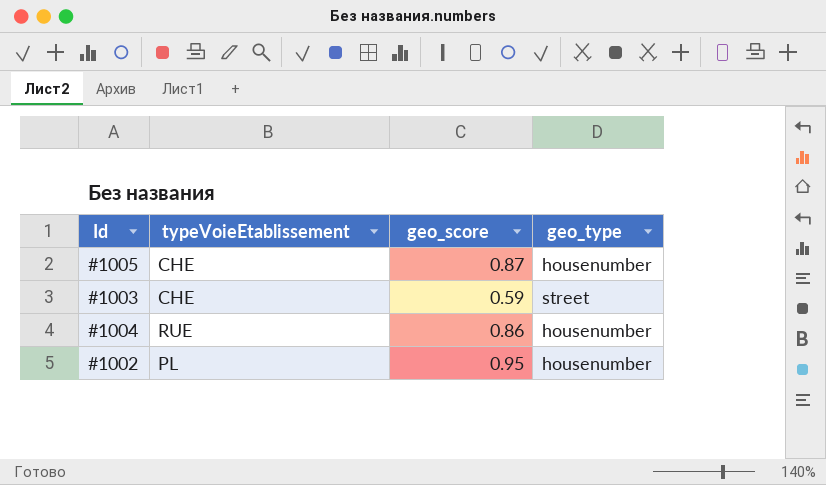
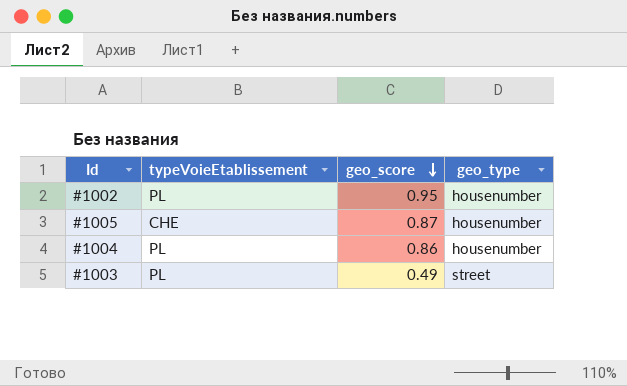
row order: none -> geo_score descending
#1004 | typeVoieEtablissement: RUE -> PL
#1003 | typeVoieEtablissement: CHE -> PL
#1003 | geo_score: 0.59 -> 0.49

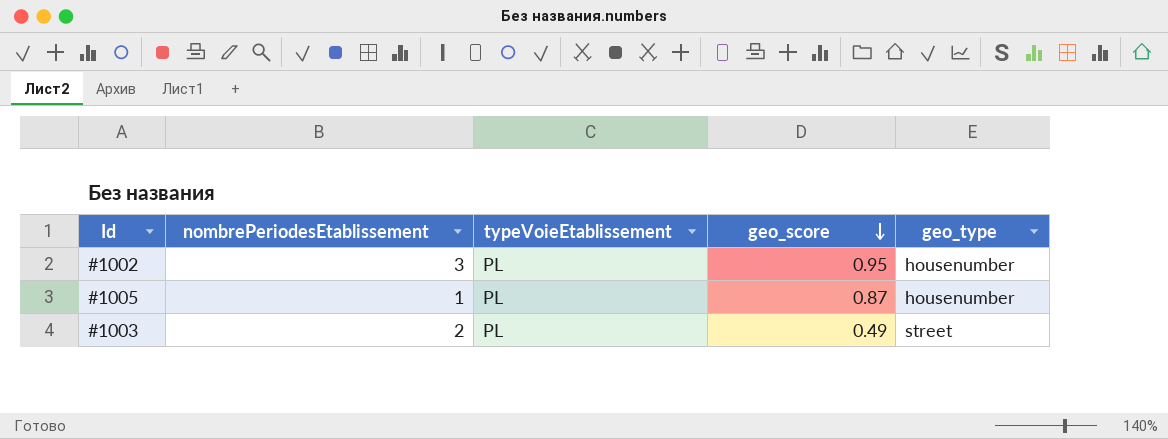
column nombrePeriodesEtablissement | position: none -> 2
row #1004: PL | 0.86 | housenumber -> none
#1005 | typeVoieEtablissement: CHE -> PL

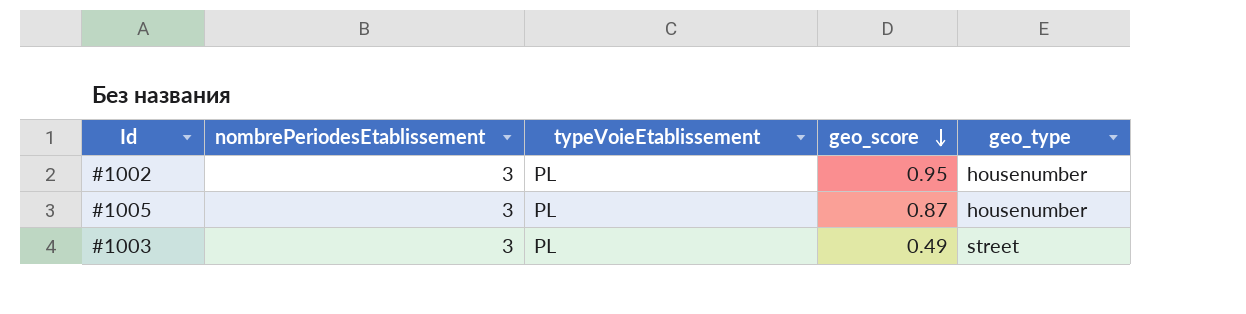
#1005 | nombrePeriodesEtablissement: 1 -> 3
#1003 | nombrePeriodesEtablissement: 2 -> 3

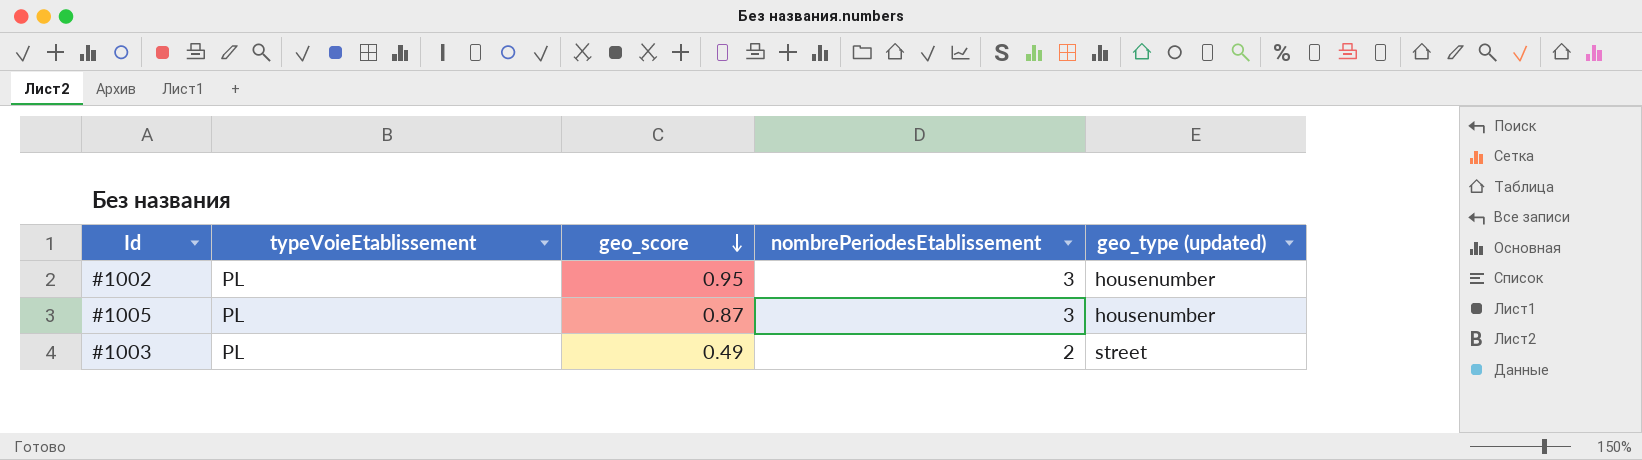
column nombrePeriodesEtablissement | position: 2 -> 4
column name: geo_type -> geo_type (updated)
#1003 | nombrePeriodesEtablissement: 3 -> 2

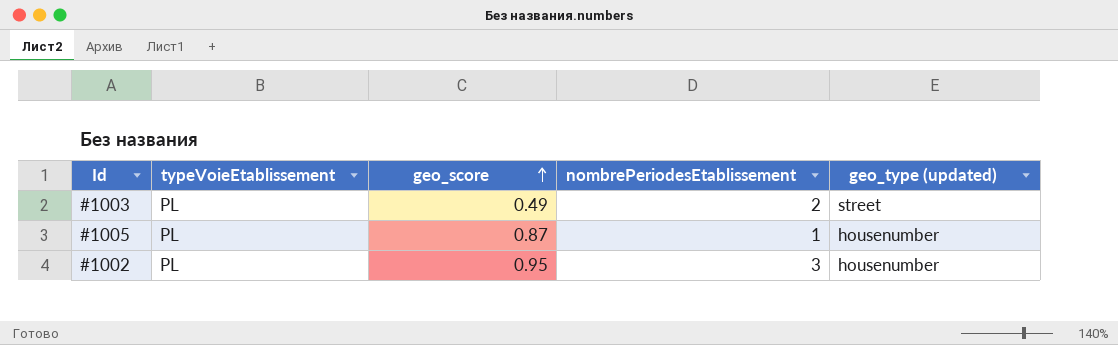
row order: geo_score descending -> geo_score ascending
#1005 | nombrePeriodesEtablissement: 3 -> 1

